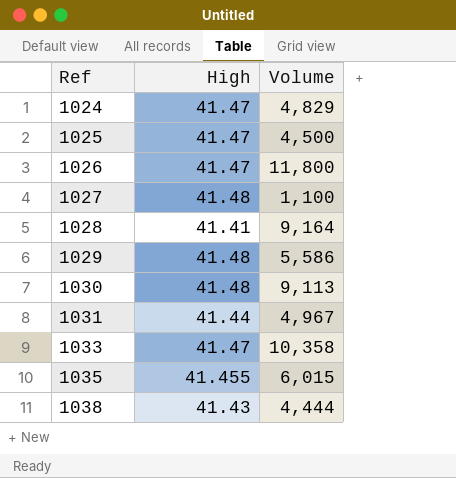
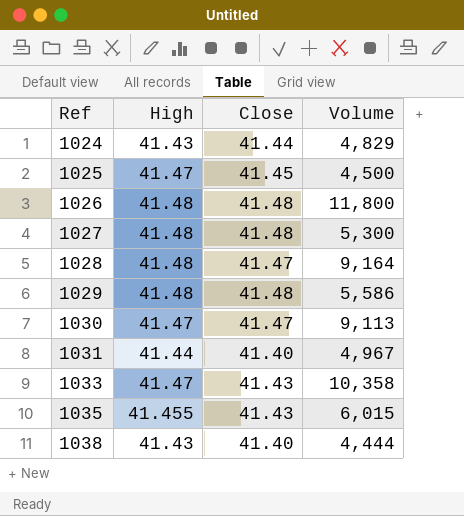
column Close | position: none -> 3
1024 | High: 41.47 -> 41.43
1026 | High: 41.47 -> 41.48
1027 | Volume: 1,100 -> 5,300
1028 | High: 41.41 -> 41.48
1030 | High: 41.48 -> 41.47

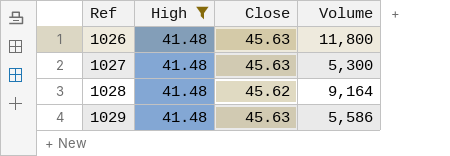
filter: none -> High = 41.48
1026 | Close: 41.48 -> 45.63
1027 | Close: 41.48 -> 45.63
1028 | Close: 41.47 -> 45.62
1029 | Close: 41.48 -> 45.63

